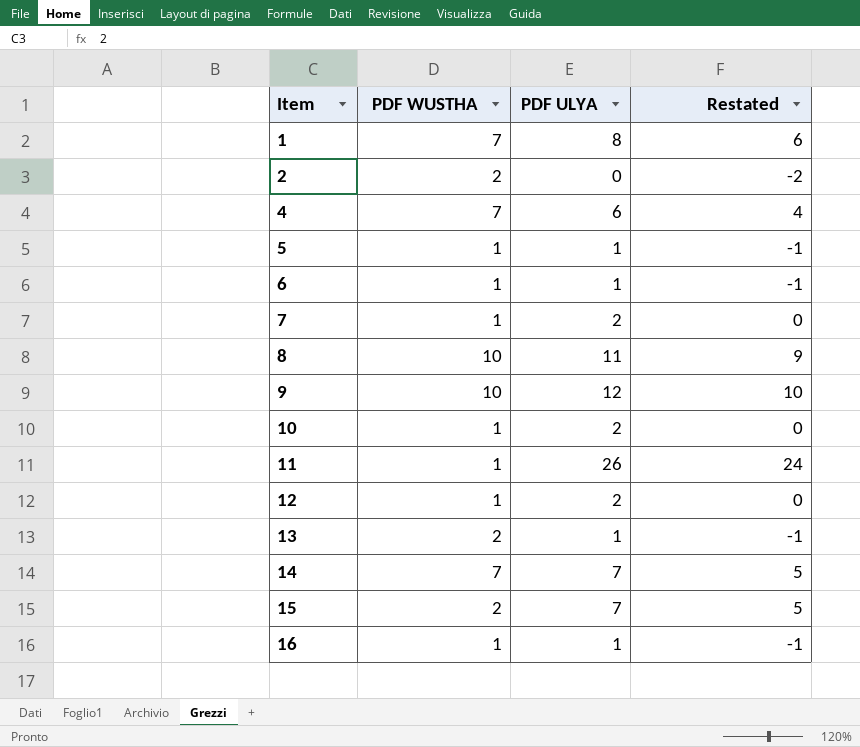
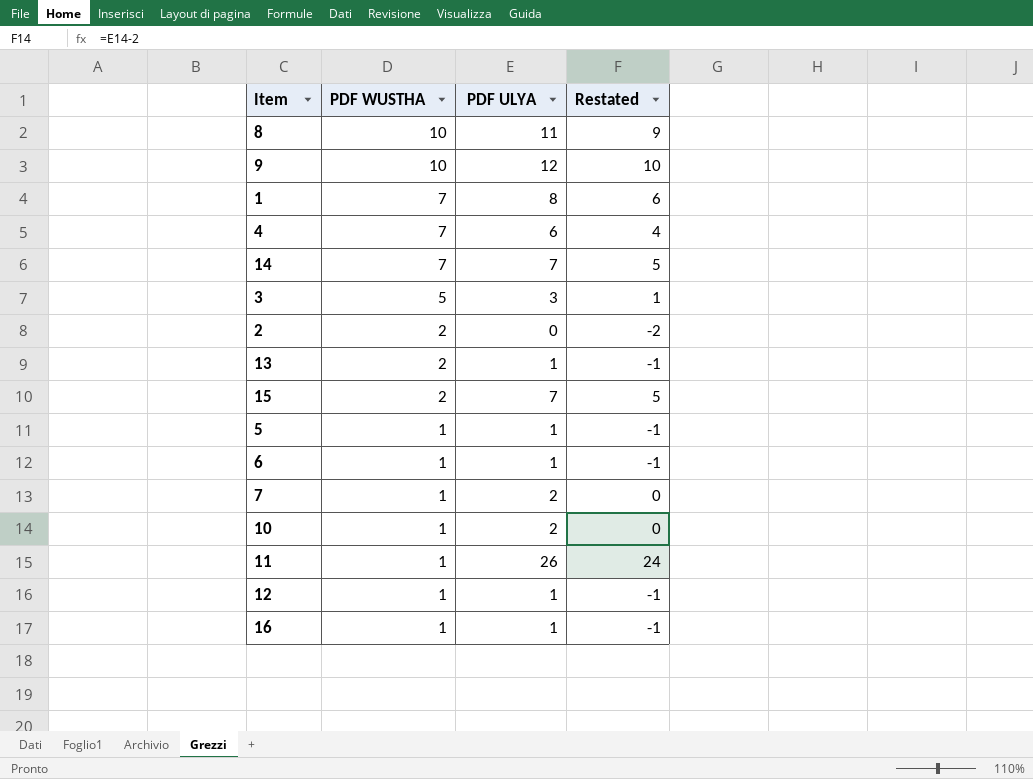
row order: Item ascending -> PDF WUSTHA descending
row 3: none -> 5 | 3 | 1
12 | PDF ULYA: 2 -> 1
12 | Restated: 0 -> -1

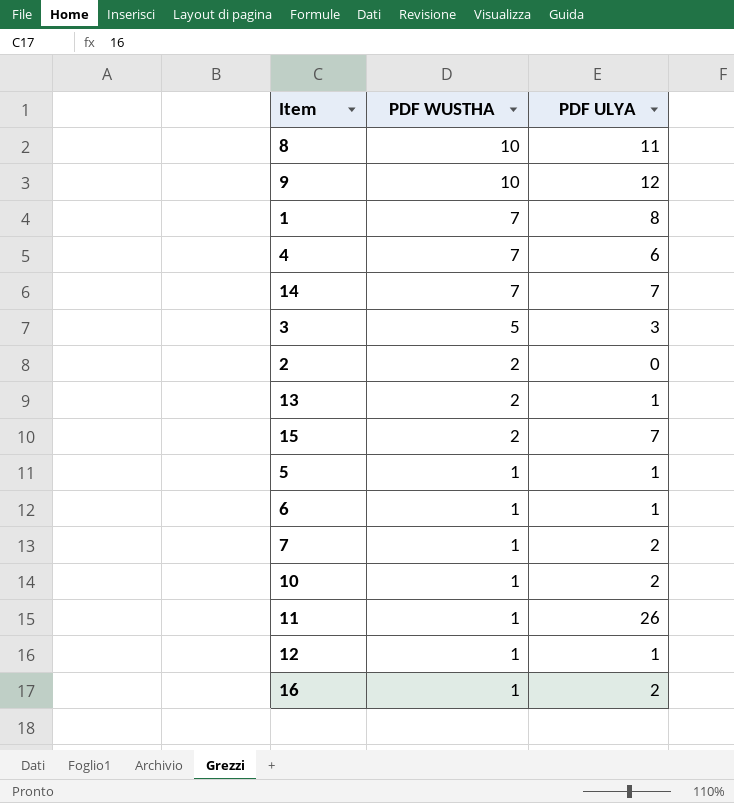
column Restated | formula: [PDF ULYA] - 2 -> none
16 | PDF ULYA: 1 -> 2

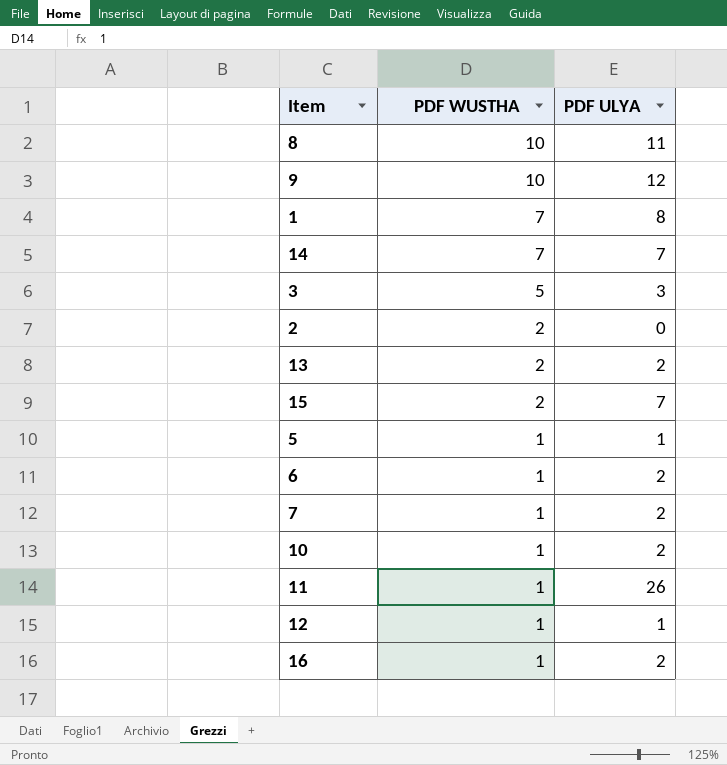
row 4: 7 | 6 -> none
13 | PDF ULYA: 1 -> 2
6 | PDF ULYA: 1 -> 2

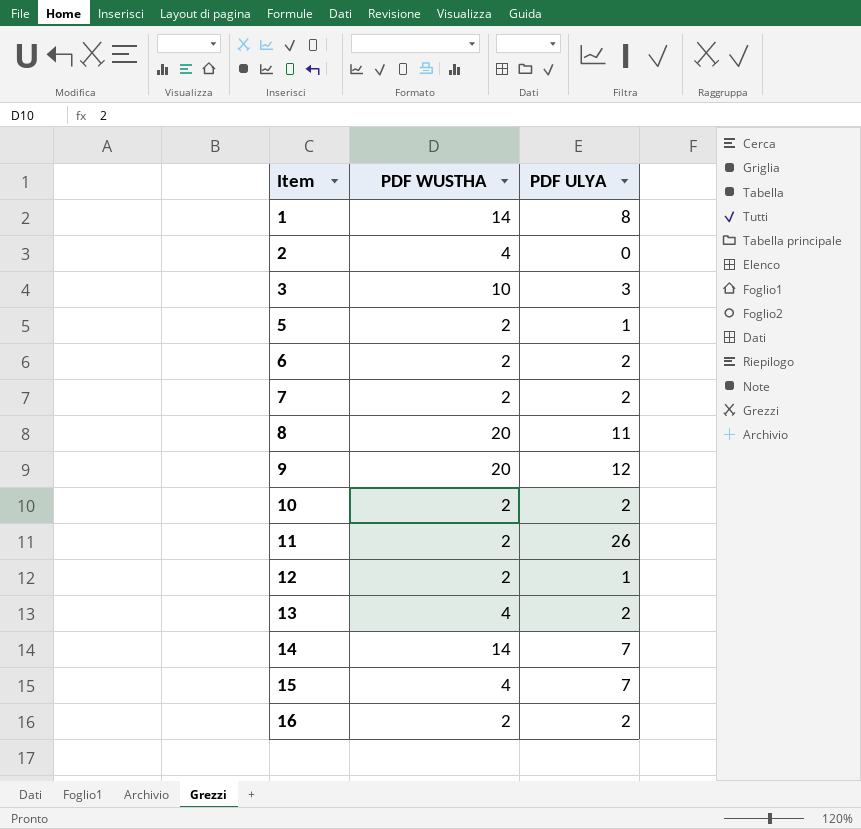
row order: PDF WUSTHA descending -> Item ascending
1 | PDF WUSTHA: 7 -> 14
2 | PDF WUSTHA: 2 -> 4
3 | PDF WUSTHA: 5 -> 10
5 | PDF WUSTHA: 1 -> 2
6 | PDF WUSTHA: 1 -> 2
7 | PDF WUSTHA: 1 -> 2
8 | PDF WUSTHA: 10 -> 20
9 | PDF WUSTHA: 10 -> 20
10 | PDF WUSTHA: 1 -> 2
11 | PDF WUSTHA: 1 -> 2
12 | PDF WUSTHA: 1 -> 2
13 | PDF WUSTHA: 2 -> 4
14 | PDF WUSTHA: 7 -> 14
15 | PDF WUSTHA: 2 -> 4
16 | PDF WUSTHA: 1 -> 2

